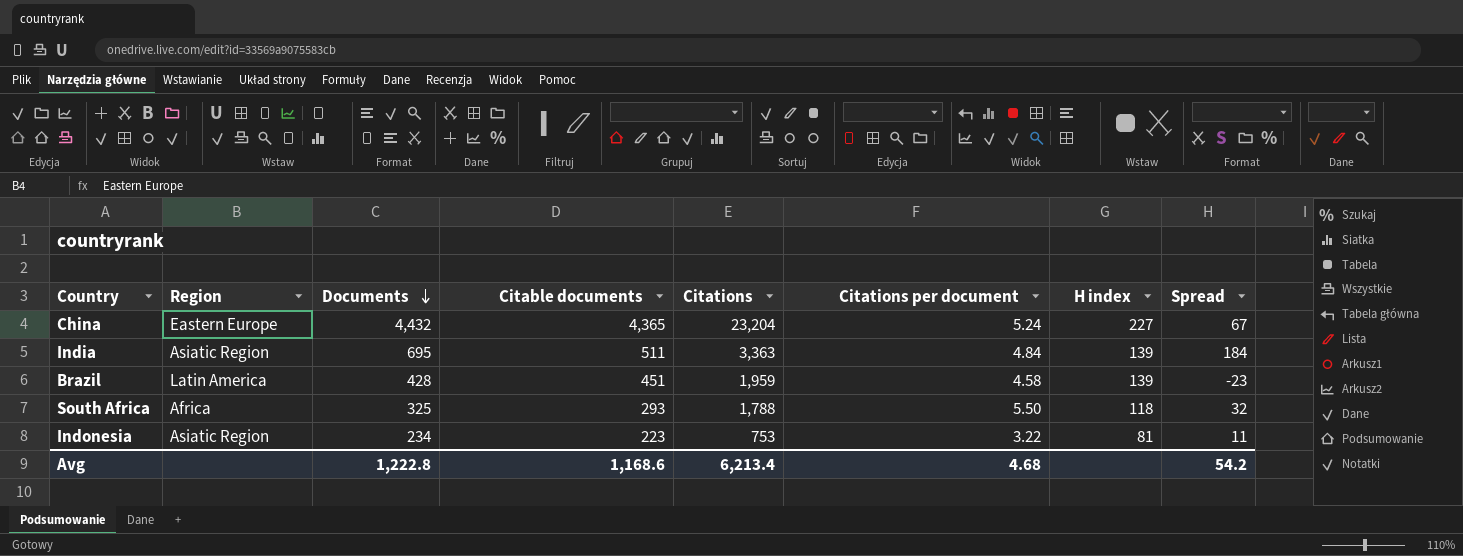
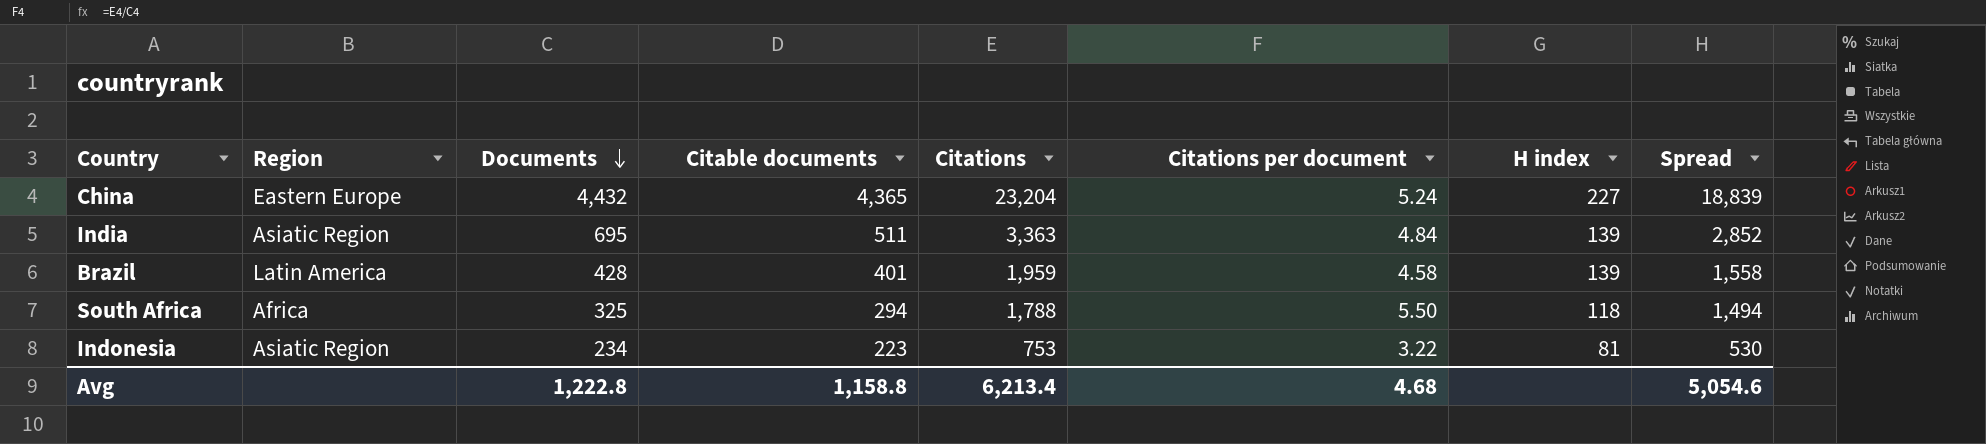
column Spread | formula: [Documents] - [Citable documents] -> [Citations] - [Citable documents]
Brazil | Citable documents: 451 -> 401
South Africa | Citable documents: 293 -> 294
Avg | Citable documents: 1,168.6 -> 1,158.8
Avg | Spread: 54.2 -> 5,054.6

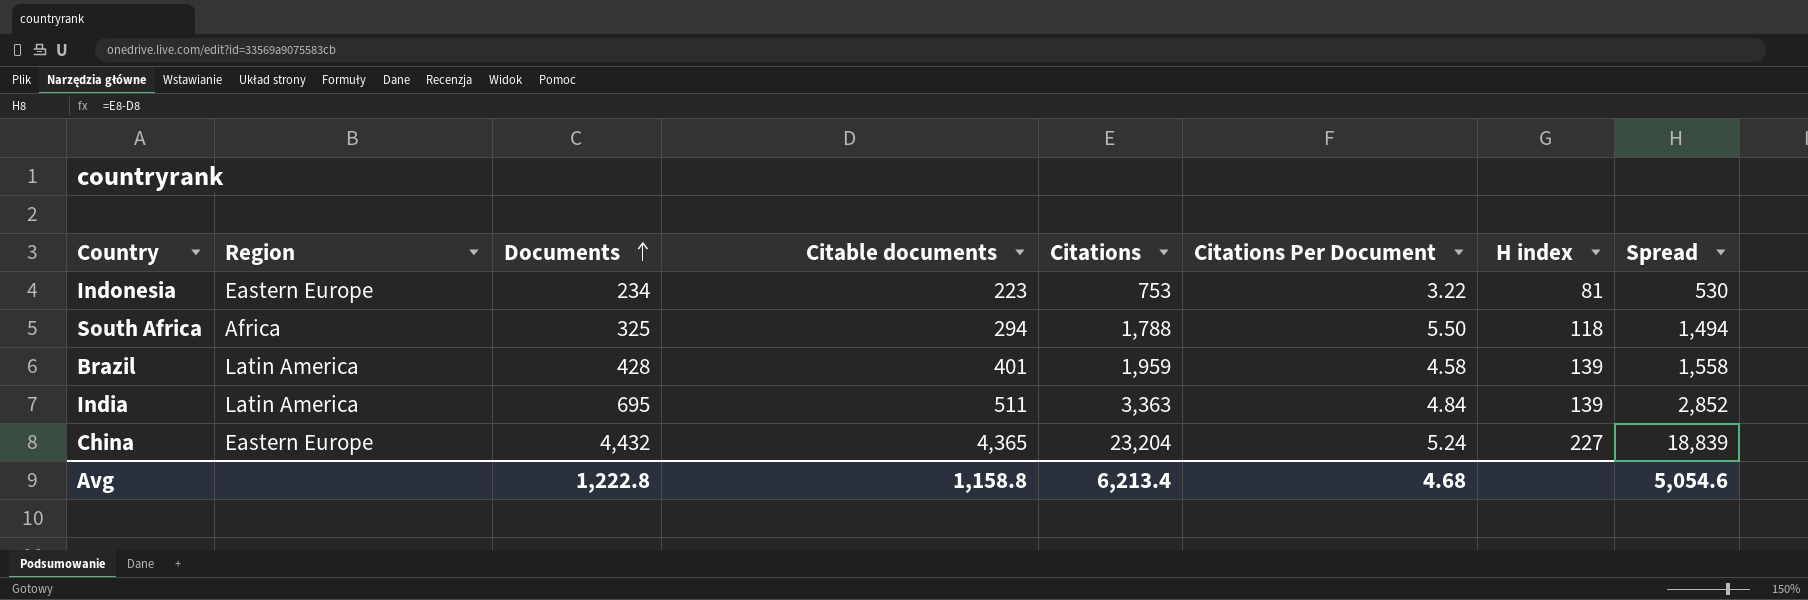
row order: Documents descending -> Documents ascending
column name: Citations per document -> Citations Per Document
Indonesia | Region: Asiatic Region -> Eastern Europe
India | Region: Asiatic Region -> Latin America

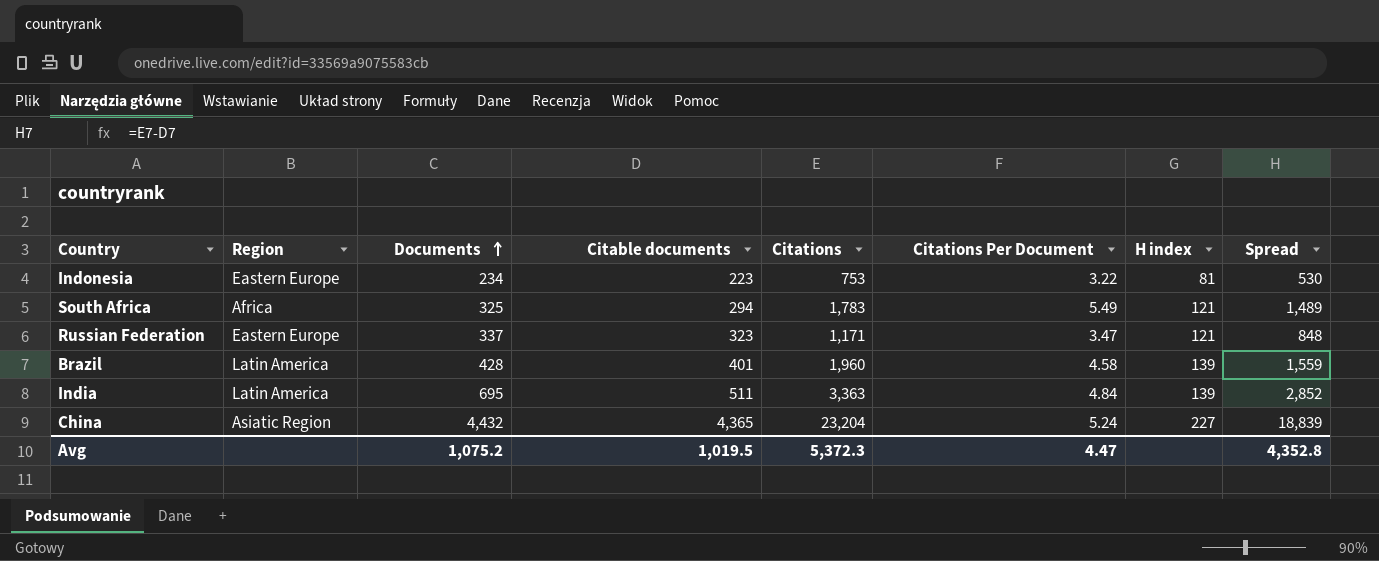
South Africa | Citations: 1,788 -> 1,783
South Africa | Citations Per Document: 5.50 -> 5.49
South Africa | H index: 118 -> 121
South Africa | Spread: 1,494 -> 1,489
row Russian Federation: none -> Eastern Europe | 337 | 323 | 1,171 | 3.47 | 121 | 848
Brazil | Citations: 1,959 -> 1,960
Brazil | Spread: 1,558 -> 1,559
China | Region: Eastern Europe -> Asiatic Region
Avg | Documents: 1,222.8 -> 1,075.2
Avg | Citable documents: 1,158.8 -> 1,019.5
Avg | Citations: 6,213.4 -> 5,372.3
Avg | Citations Per Document: 4.68 -> 4.47
Avg | Spread: 5,054.6 -> 4,352.8

